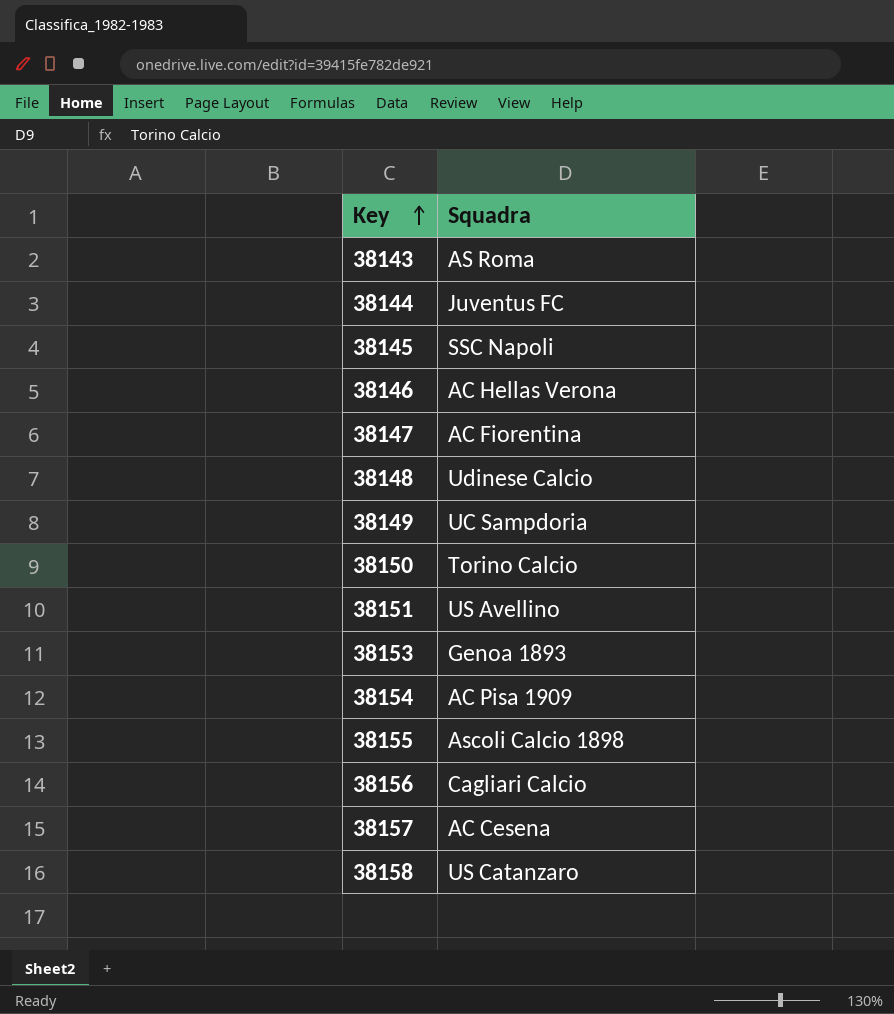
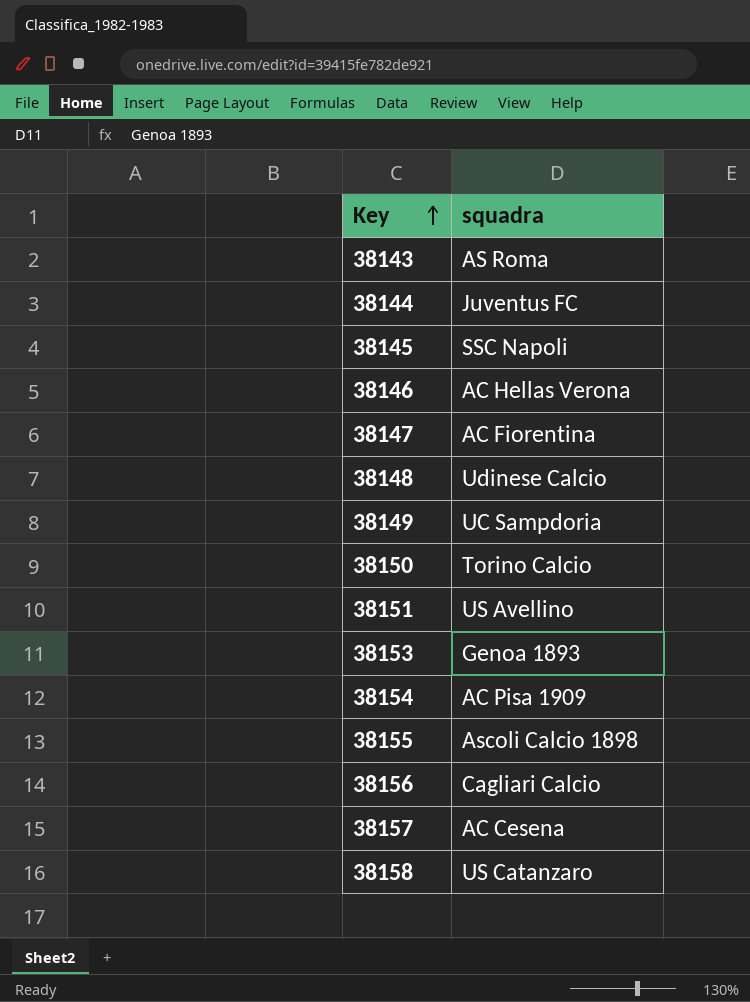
column name: Squadra -> squadra

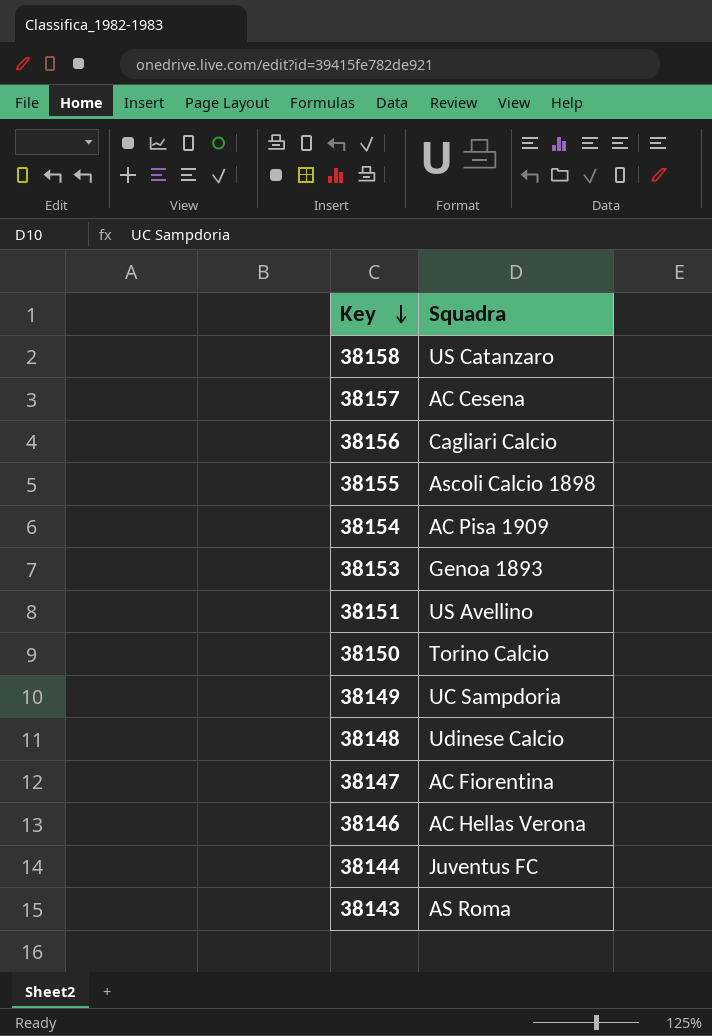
row order: Key ascending -> Key descending
column name: squadra -> Squadra
row 38145: SSC Napoli -> none

